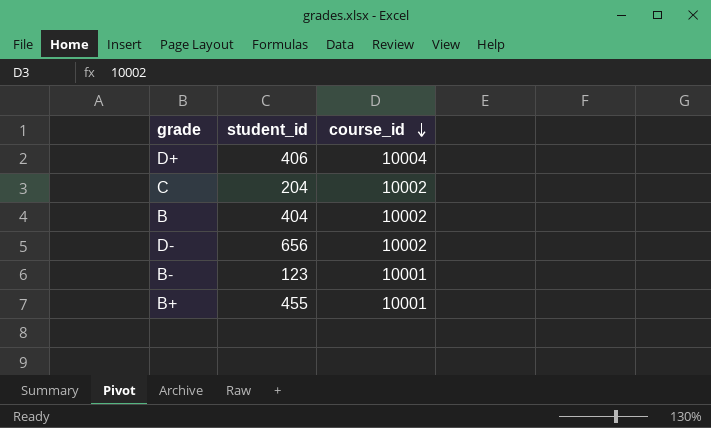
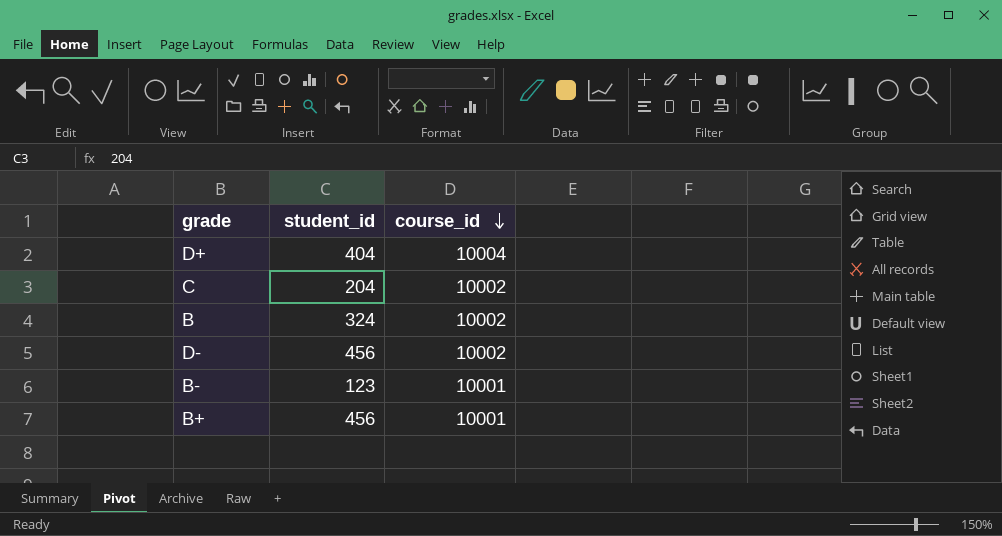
D+ | student_id: 406 -> 404
B | student_id: 404 -> 324
D- | student_id: 656 -> 456
B+ | student_id: 455 -> 456

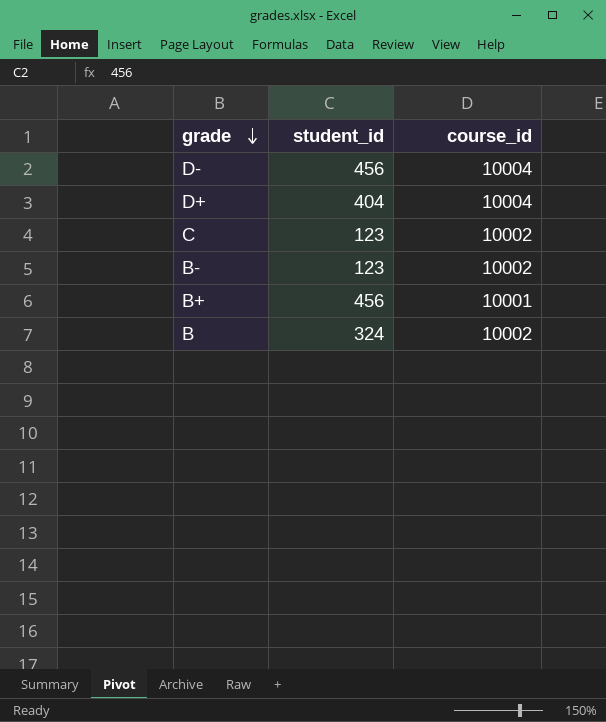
row order: course_id descending -> grade descending
D- | course_id: 10002 -> 10004
C | student_id: 204 -> 123
B- | course_id: 10001 -> 10002

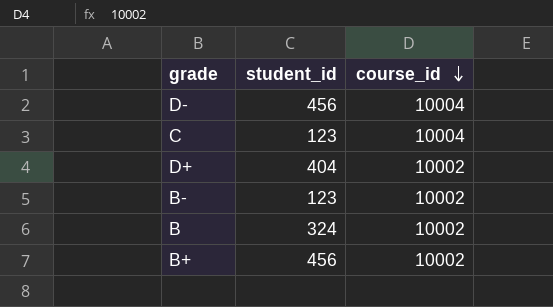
row order: grade descending -> course_id descending
C | course_id: 10002 -> 10004
D+ | course_id: 10004 -> 10002
B+ | course_id: 10001 -> 10002

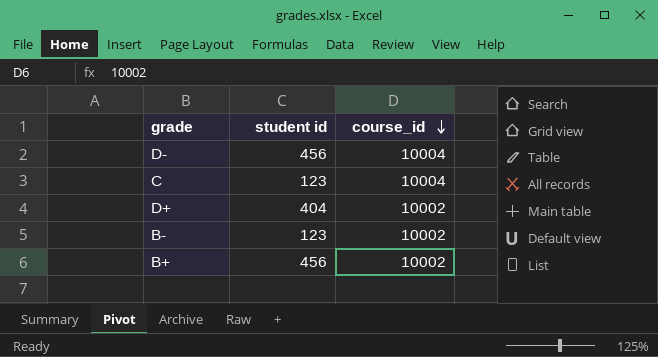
column name: student_id -> student id
row B: 324 | 10002 -> none

